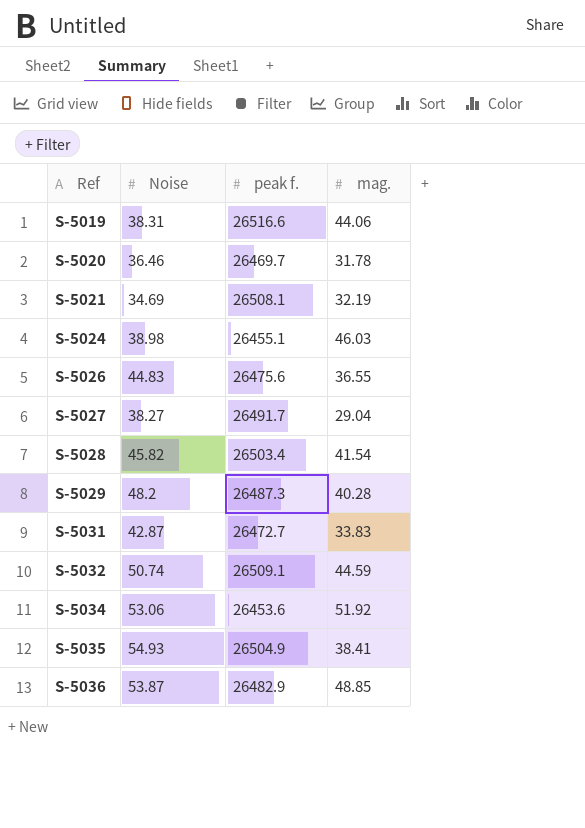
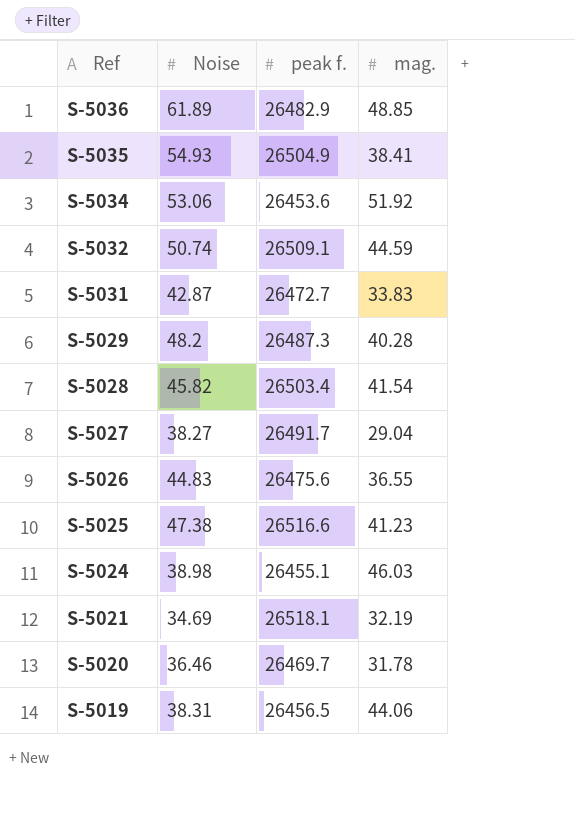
row order: Ref ascending -> Ref descending
S-5036 | Noise: 53.87 -> 61.89
row S-5025: none -> 47.38 | 26516.6 | 41.23
S-5021 | peak f.: 26508.1 -> 26518.1
S-5019 | peak f.: 26516.6 -> 26456.5

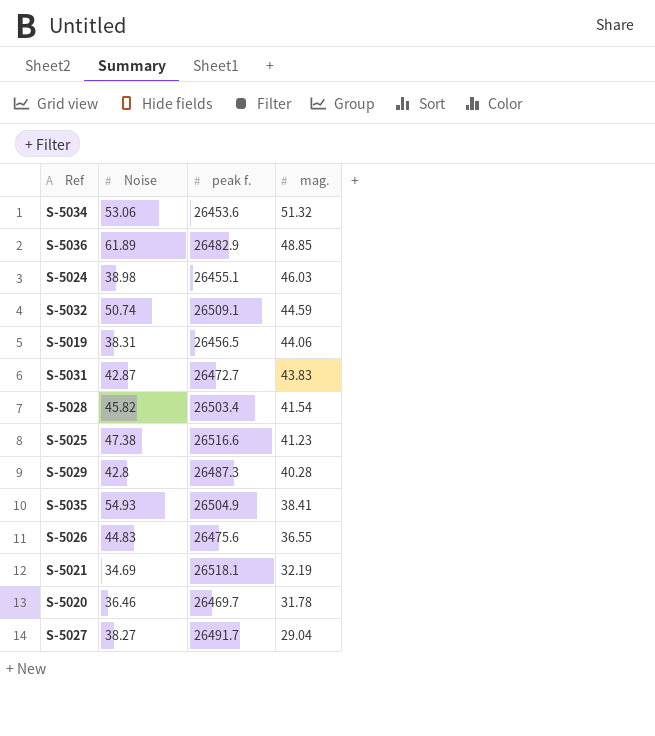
row order: Ref descending -> mag. descending
S-5034 | mag.: 51.92 -> 51.32
S-5031 | mag.: 33.83 -> 43.83
S-5029 | Noise: 48.2 -> 42.8

